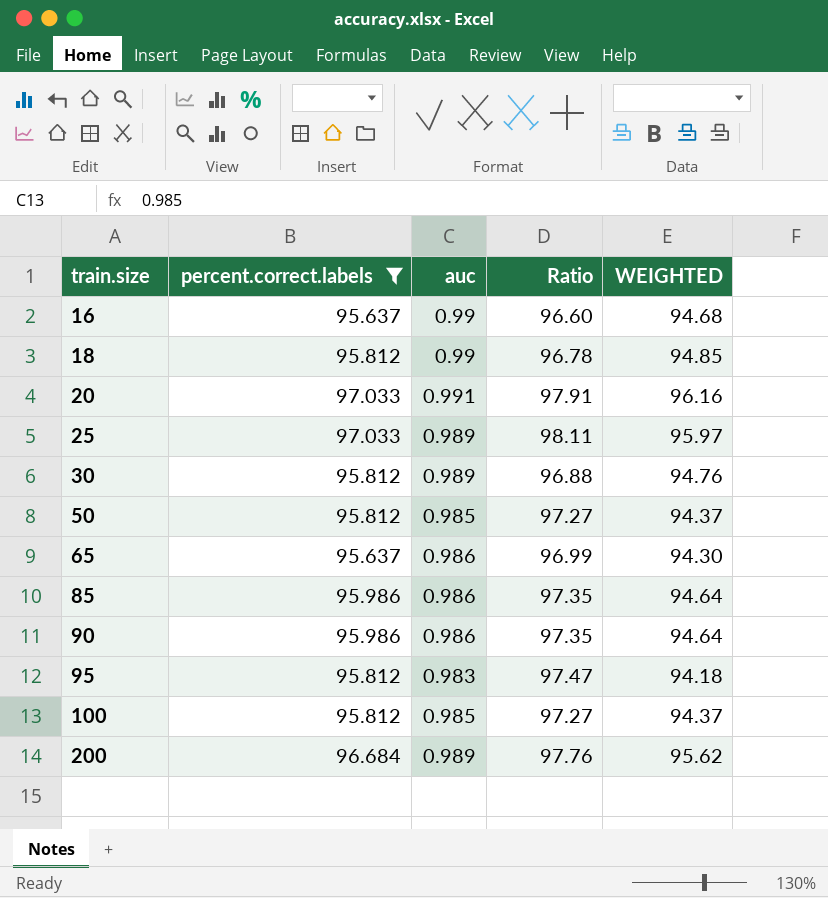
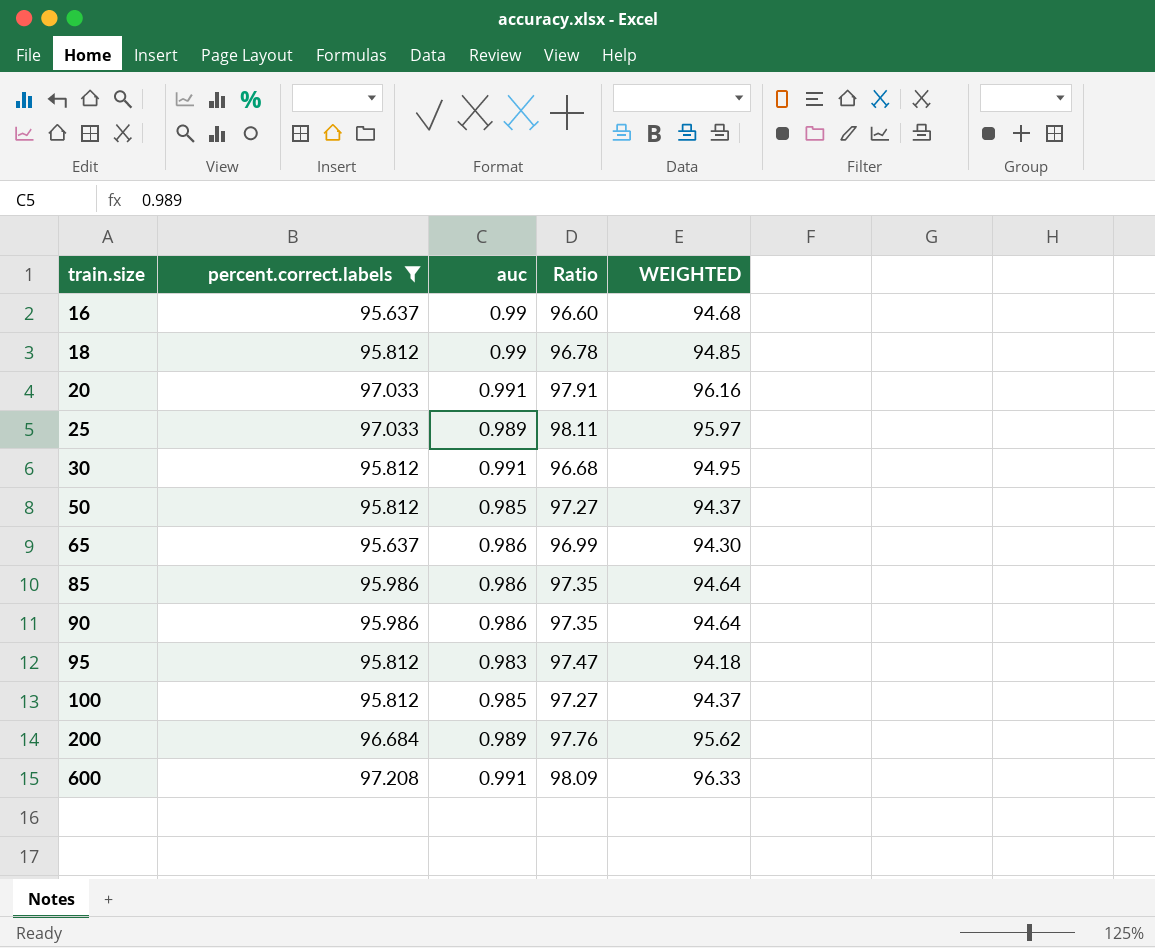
30 | auc: 0.989 -> 0.991
30 | Ratio: 96.88 -> 96.68
30 | WEIGHTED: 94.76 -> 94.95
row 600: none -> 97.208 | 0.991 | 98.09 | 96.33

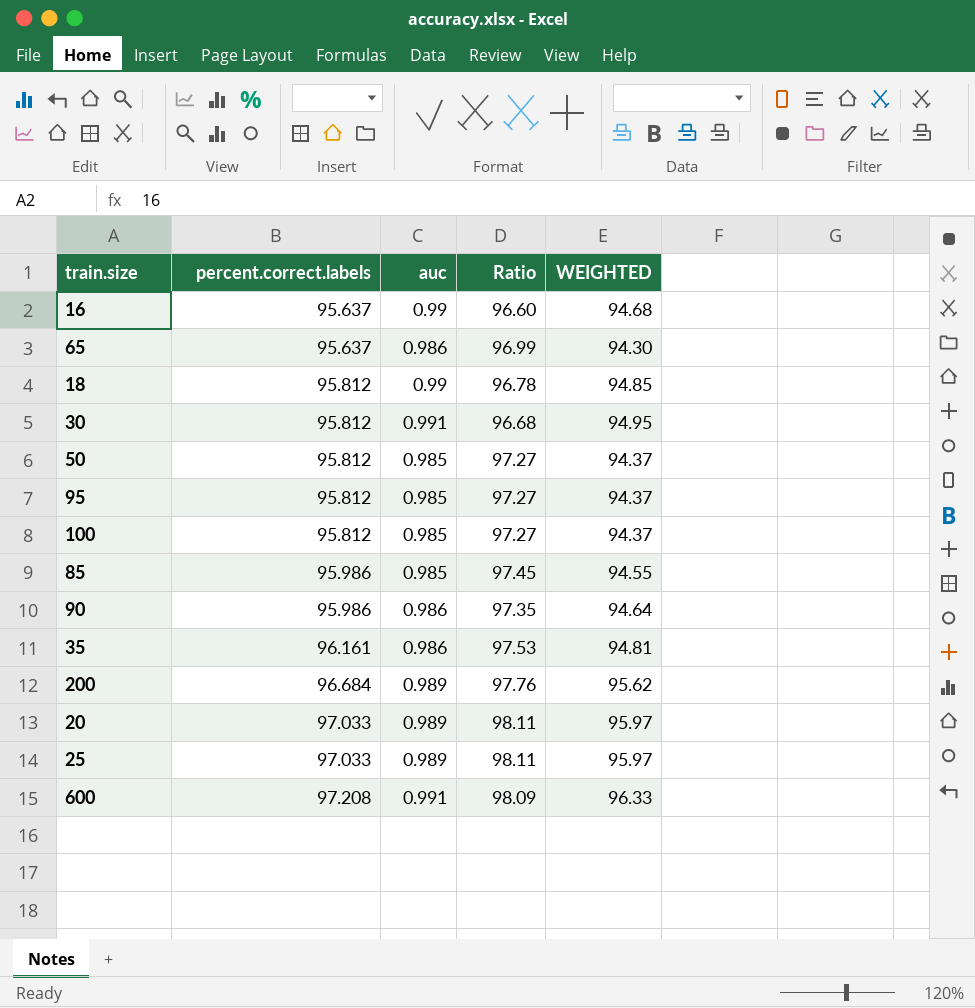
filter: percent.correct.labels != 96.161 -> none
row order: train.size ascending -> percent.correct.labels ascending
95 | auc: 0.983 -> 0.985
95 | Ratio: 97.47 -> 97.27
95 | WEIGHTED: 94.18 -> 94.37
85 | auc: 0.986 -> 0.985
85 | Ratio: 97.35 -> 97.45
85 | WEIGHTED: 94.64 -> 94.55
20 | auc: 0.991 -> 0.989
20 | Ratio: 97.91 -> 98.11
20 | WEIGHTED: 96.16 -> 95.97

